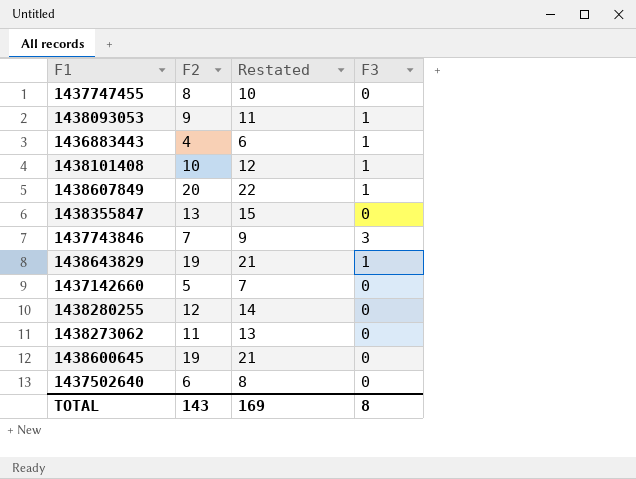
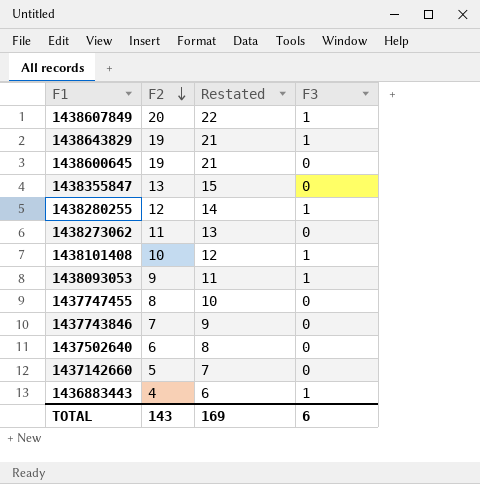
row order: none -> F2 descending
1438280255 | F3: 0 -> 1
1437743846 | F3: 3 -> 0
TOTAL | F3: 8 -> 6

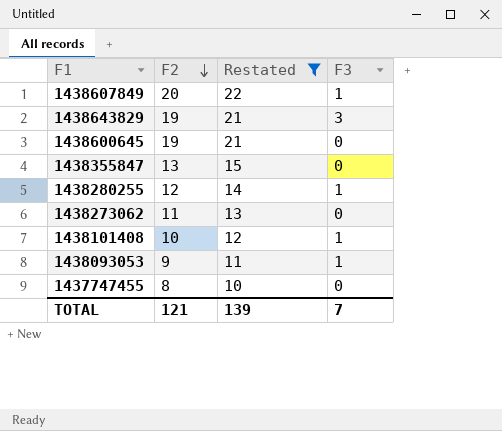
filter: none -> Restated >= 10
1438643829 | F3: 1 -> 3
TOTAL | F2: 143 -> 121
TOTAL | Restated: 169 -> 139
TOTAL | F3: 6 -> 7

